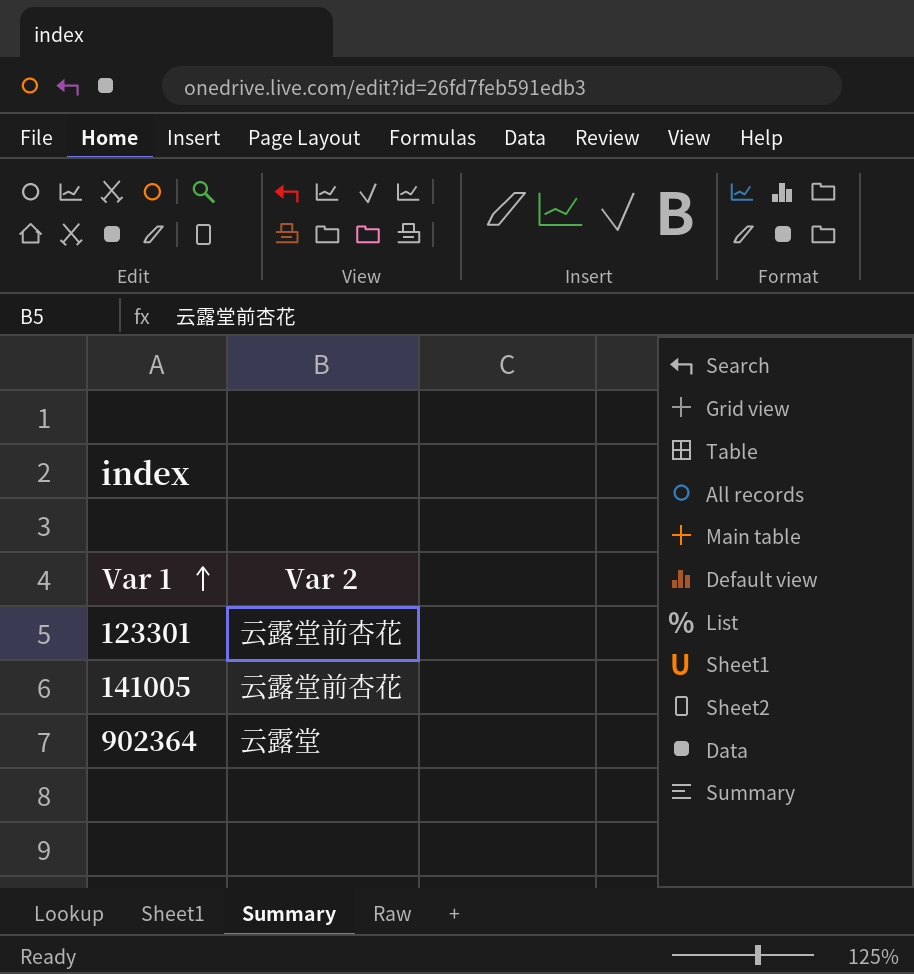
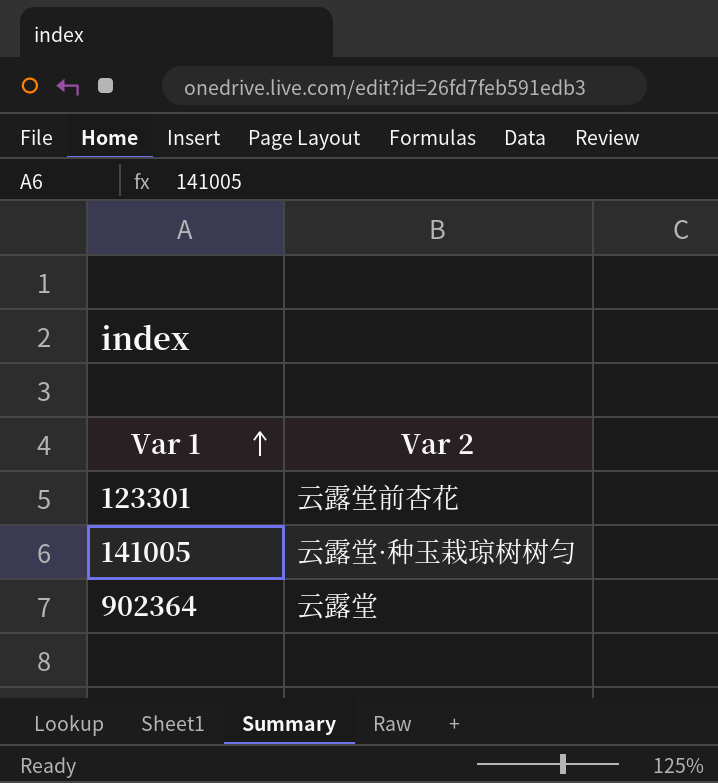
141005 | Var 2: 云露堂前杏花 -> 云露堂·种玉栽琼树树匀

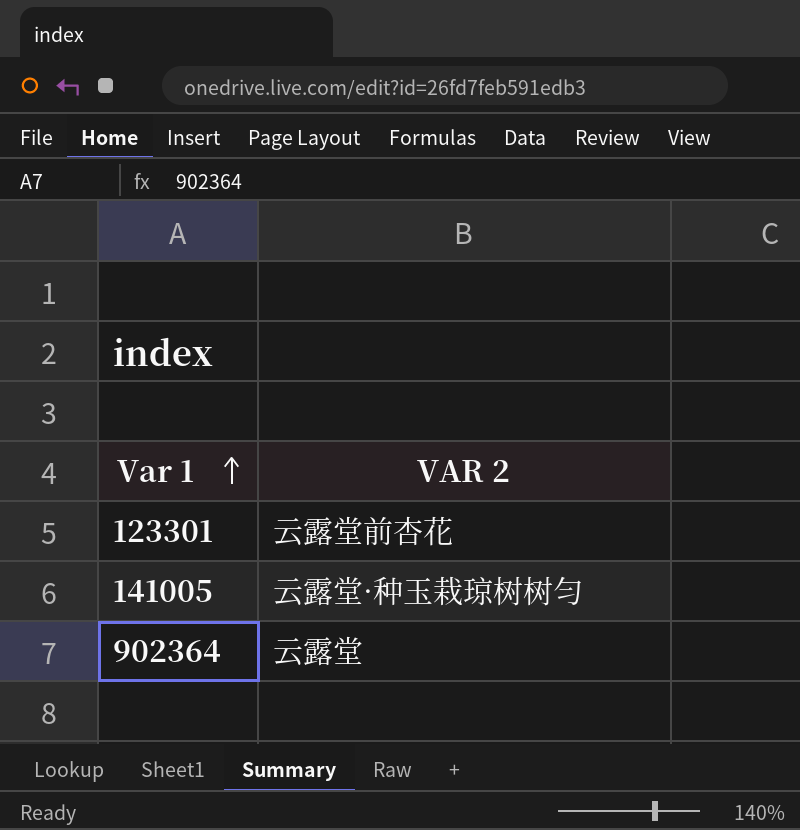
column name: Var 2 -> VAR 2

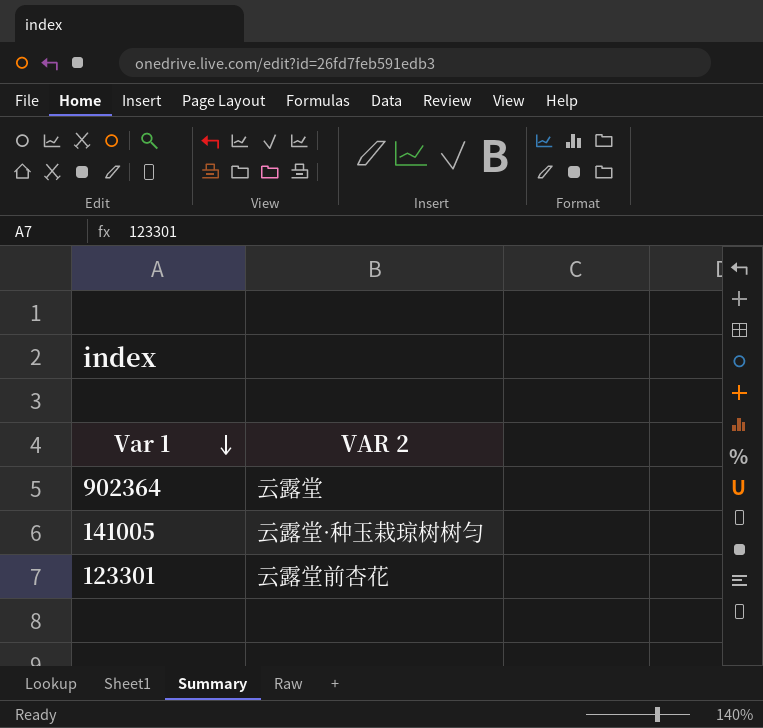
row order: Var 1 ascending -> Var 1 descending

